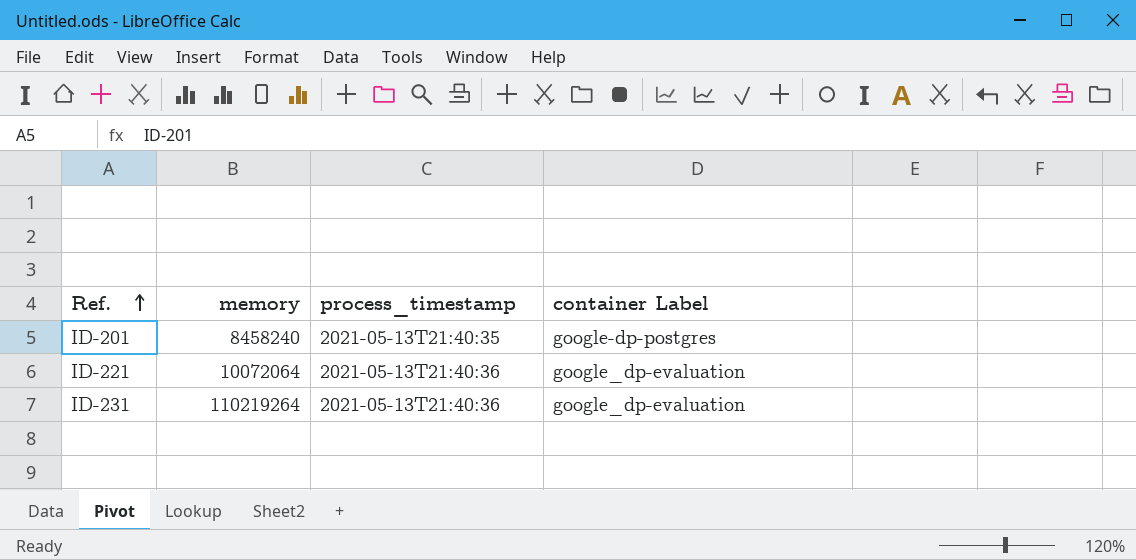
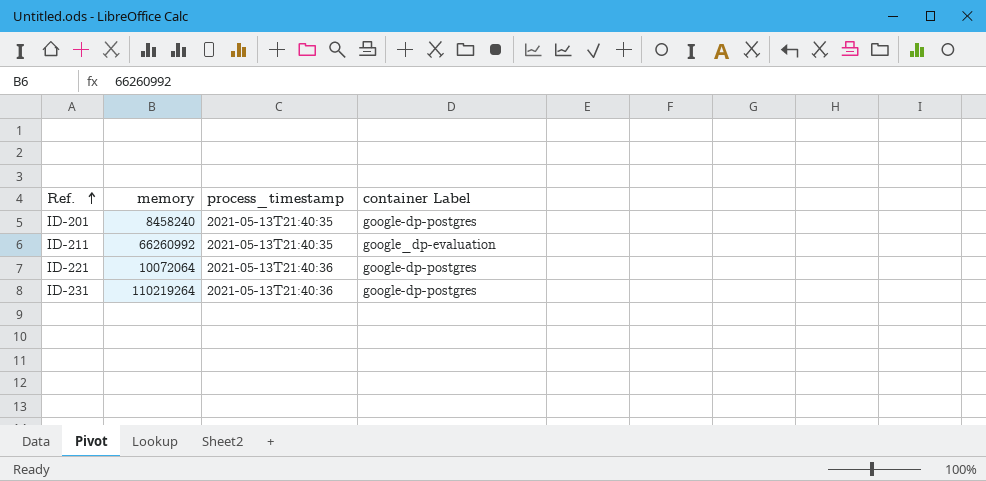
row ID-211: none -> 66260992 | 2021-05-13T21:40:35 | google_dp-evaluation
ID-221 | container Label: google_dp-evaluation -> google-dp-postgres
ID-231 | container Label: google_dp-evaluation -> google-dp-postgres

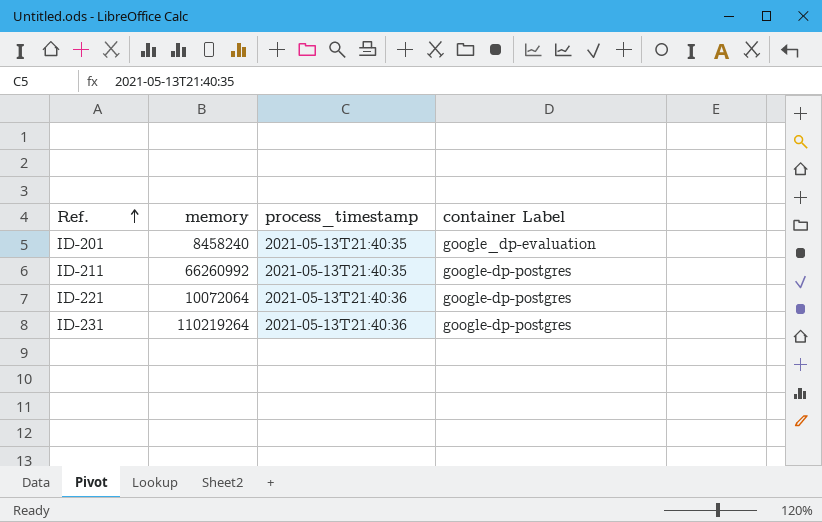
ID-201 | container Label: google-dp-postgres -> google_dp-evaluation
ID-211 | container Label: google_dp-evaluation -> google-dp-postgres

